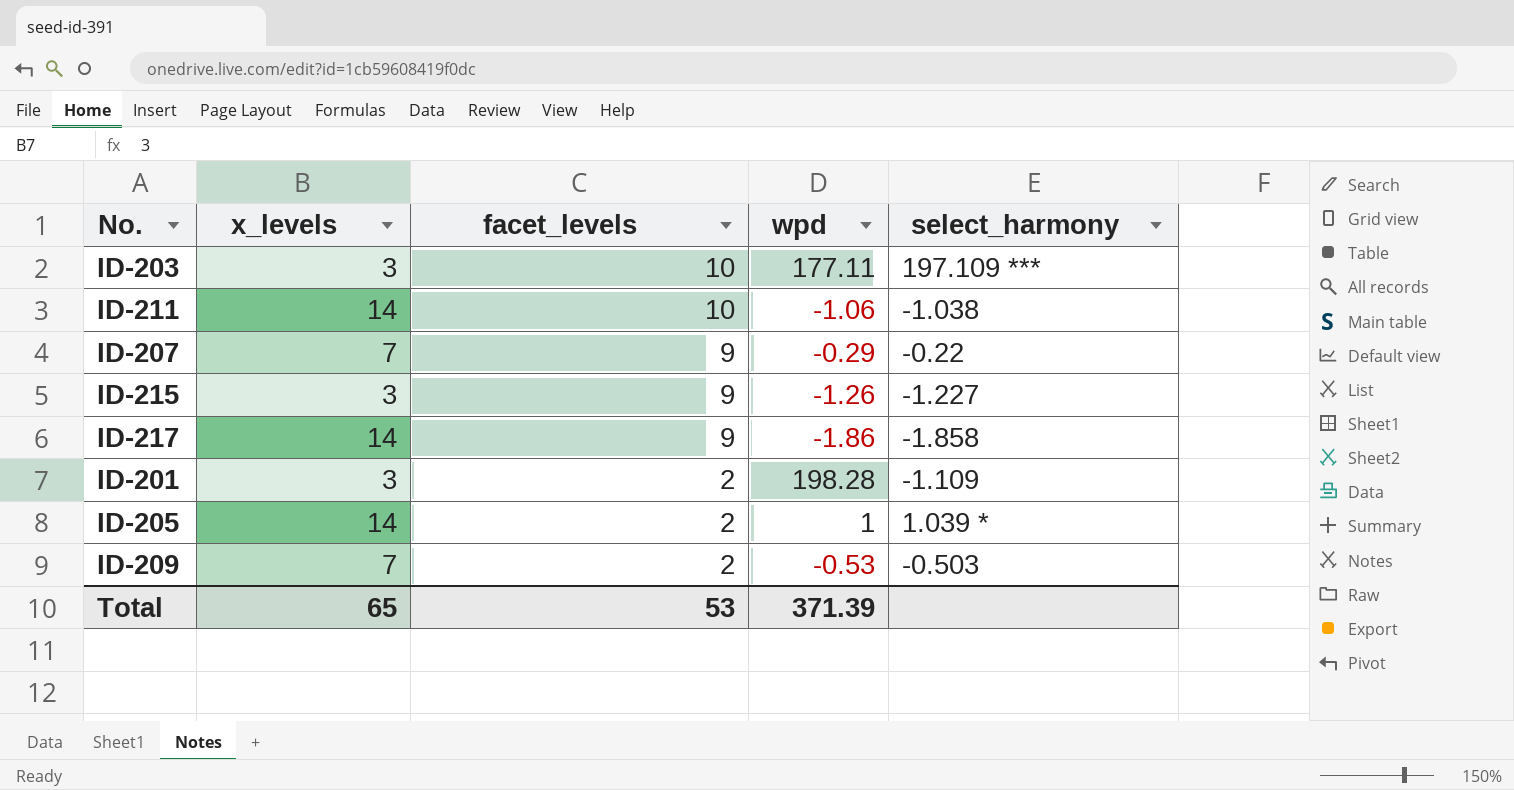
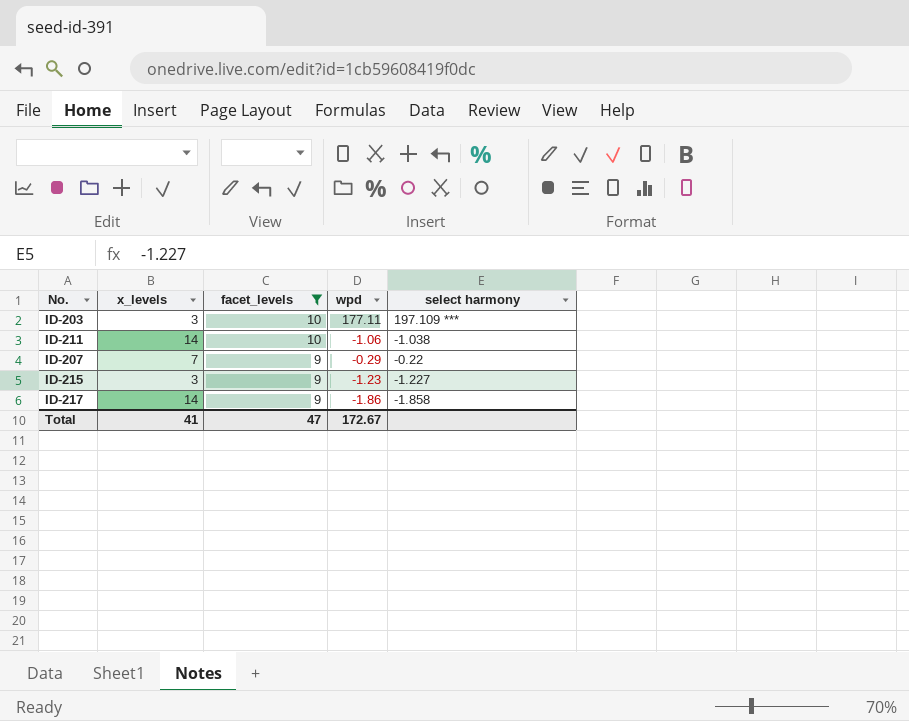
filter: none -> facet_levels != 2
column name: select_harmony -> select harmony
ID-215 | wpd: -1.26 -> -1.23
Total | x_levels: 65 -> 41
Total | facet_levels: 53 -> 47
Total | wpd: 371.39 -> 172.67

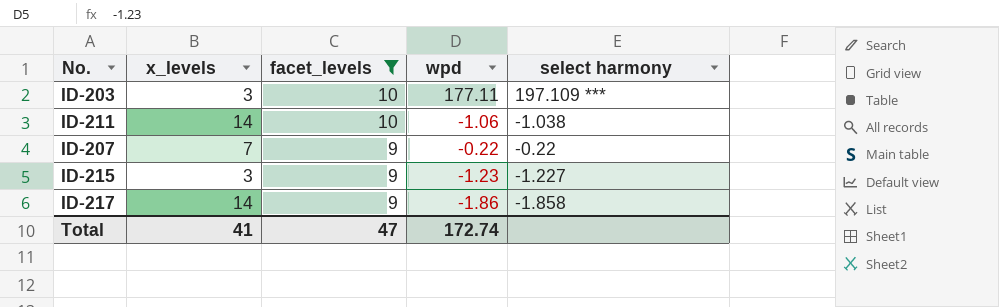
ID-207 | wpd: -0.29 -> -0.22
Total | wpd: 172.67 -> 172.74

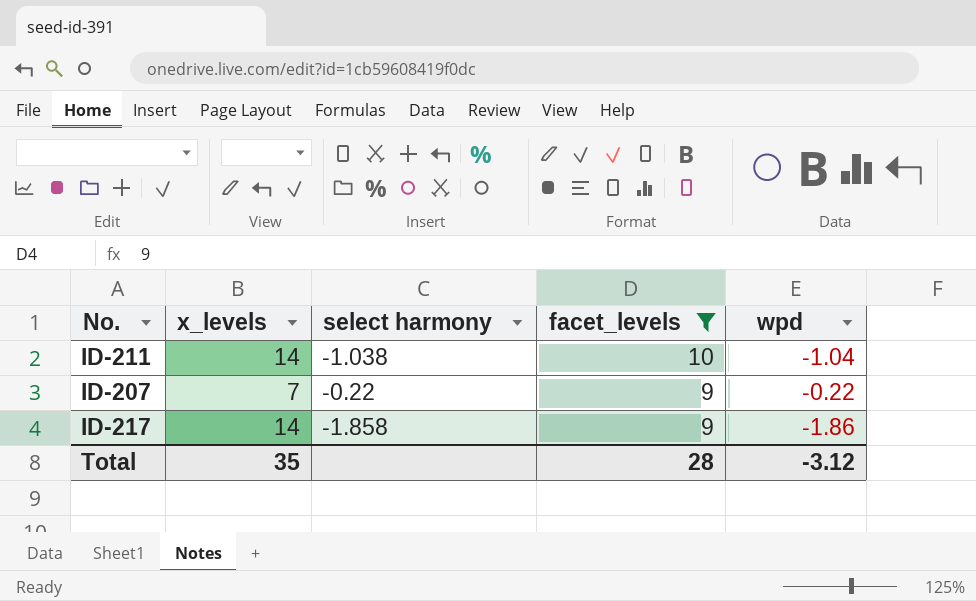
column select harmony | position: 5 -> 3
row ID-203: 3 | 10 | 177.11 | 197.109 *** -> none
row ID-215: 3 | 9 | -1.23 | -1.227 -> none
ID-211 | wpd: -1.06 -> -1.04
Total | x_levels: 41 -> 35
Total | facet_levels: 47 -> 28
Total | wpd: 172.74 -> -3.12

